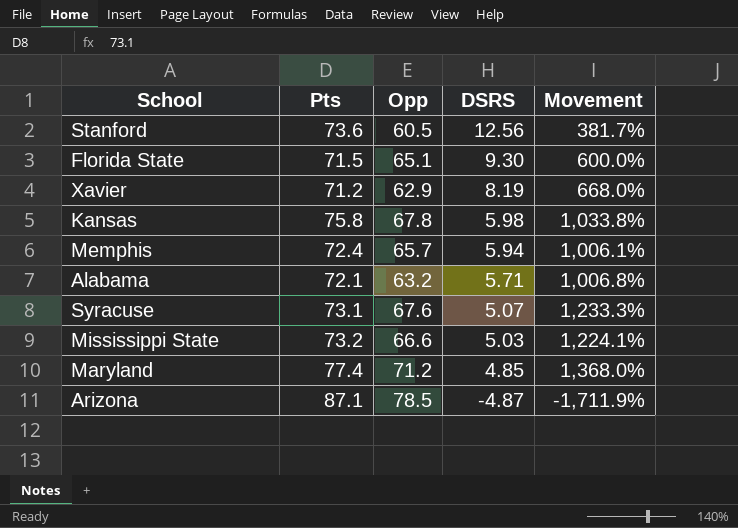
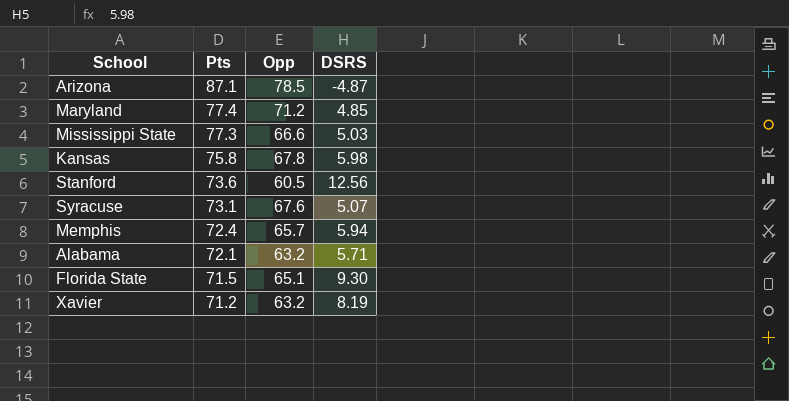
row order: DSRS descending -> Pts descending
column Movement | formula: ([Opp] - [DSRS]) / [DSRS] -> none
Mississippi State | Pts: 73.2 -> 77.3
Xavier | Opp: 62.9 -> 63.2

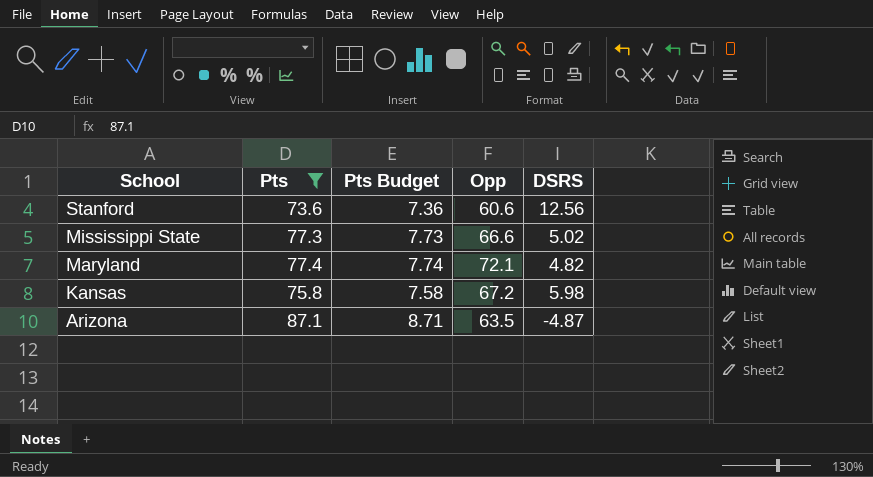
filter: none -> Pts >= 73.6
row order: Pts descending -> School descending
column Pts Budget | formula: none -> [Pts] * 0.1
Stanford | Opp: 60.5 -> 60.6
Mississippi State | DSRS: 5.03 -> 5.02
Maryland | Opp: 71.2 -> 72.1
Maryland | DSRS: 4.85 -> 4.82
Kansas | Opp: 67.8 -> 67.2
Arizona | Opp: 78.5 -> 63.5

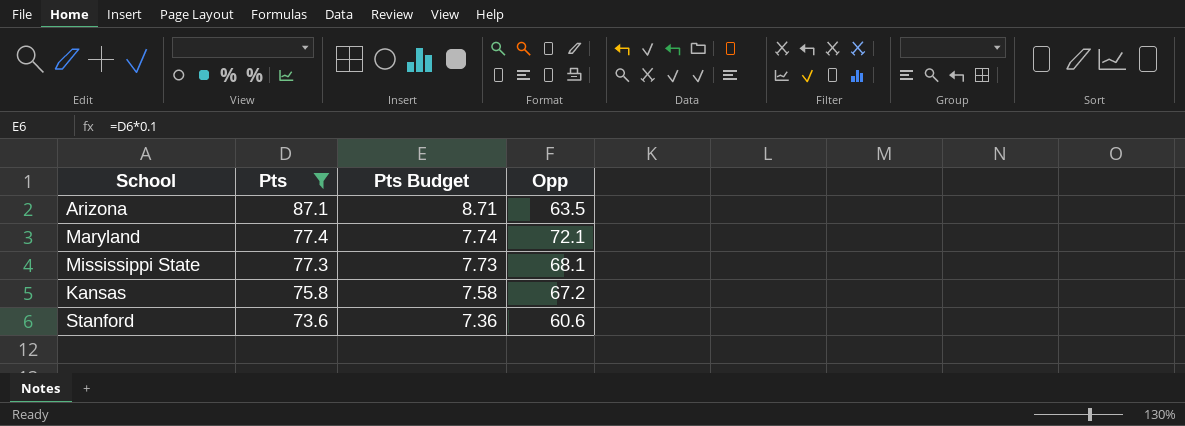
row order: School descending -> Pts descending
column DSRS | position: 5 -> none
Mississippi State | Opp: 66.6 -> 68.1

